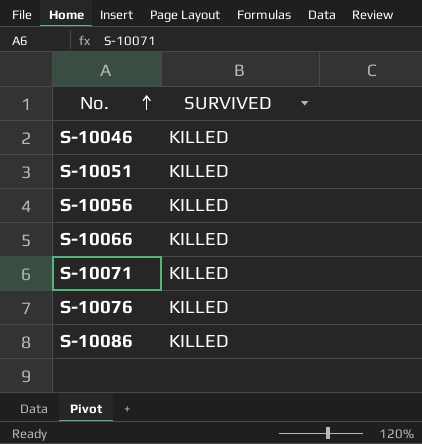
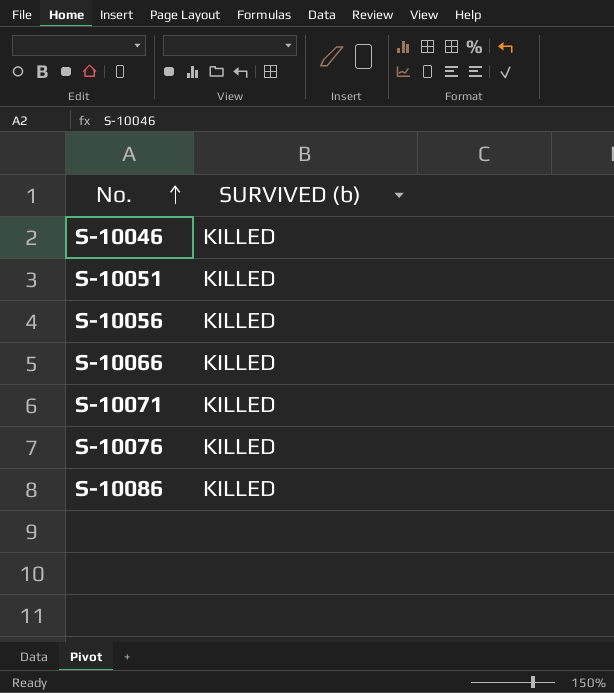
column name: SURVIVED -> SURVIVED (b)

